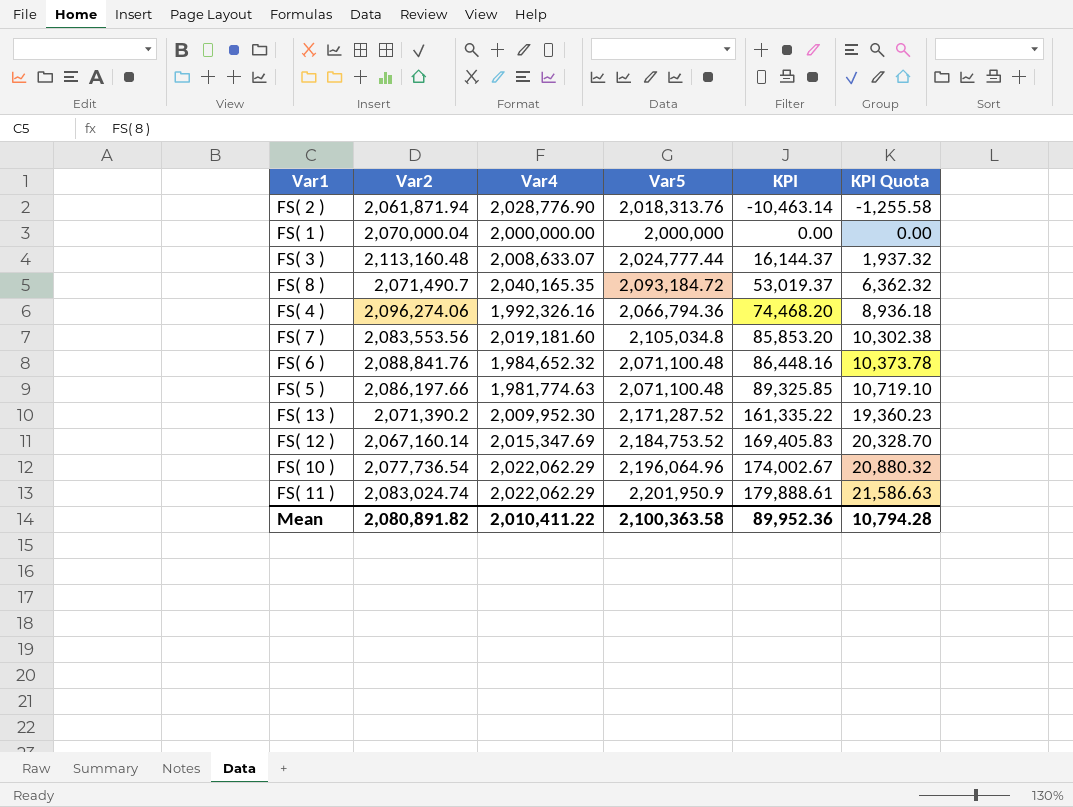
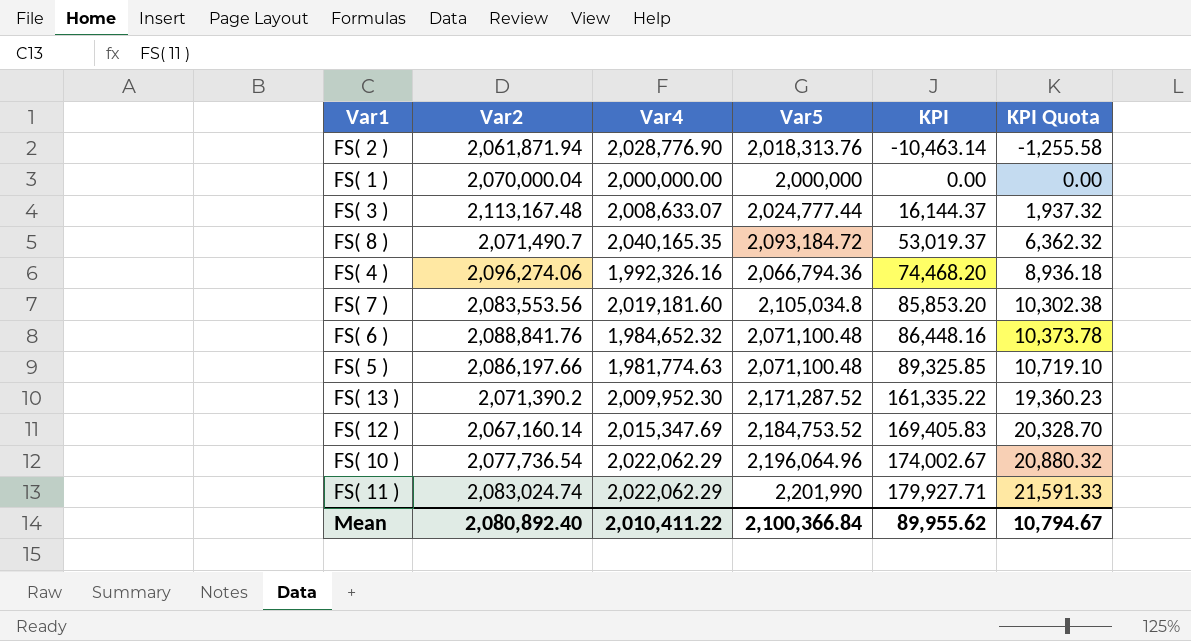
FS( 3 ) | Var2: 2,113,160.48 -> 2,113,167.48
FS( 11 ) | Var5: 2,201,950.9 -> 2,201,990
FS( 11 ) | KPI: 179,888.61 -> 179,927.71
FS( 11 ) | KPI Quota: 21,586.63 -> 21,591.33
Mean | Var2: 2,080,891.82 -> 2,080,892.40
Mean | Var5: 2,100,363.58 -> 2,100,366.84
Mean | KPI: 89,952.36 -> 89,955.62
Mean | KPI Quota: 10,794.28 -> 10,794.67

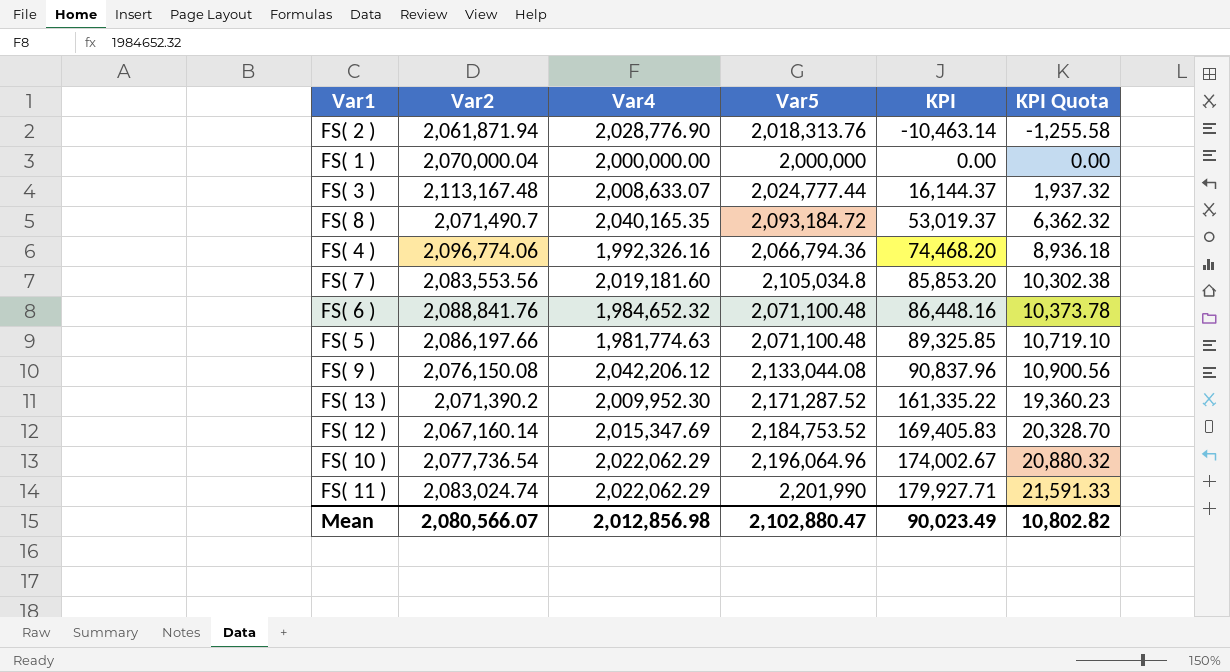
FS( 4 ) | Var2: 2,096,274.06 -> 2,096,774.06
row FS( 9 ): none -> 2,076,150.08 | 2,042,206.12 | 2,133,044.08 | 90,837.96 | 10,900.56
Mean | Var2: 2,080,892.40 -> 2,080,566.07
Mean | Var4: 2,010,411.22 -> 2,012,856.98
Mean | Var5: 2,100,366.84 -> 2,102,880.47
Mean | KPI: 89,955.62 -> 90,023.49
Mean | KPI Quota: 10,794.67 -> 10,802.82

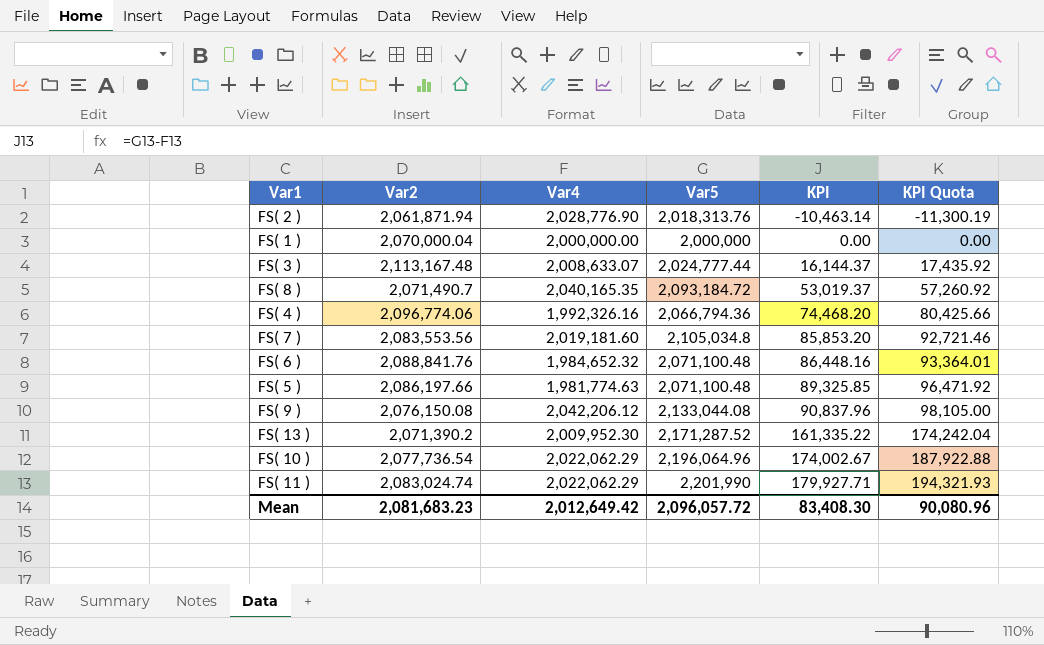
column KPI Quota | formula: [KPI] * 0.12 -> [KPI] * 1.08
row FS( 12 ): 2,067,160.14 | 2,015,347.69 | 2,184,753.52 | 169,405.83 | 20,328.70 -> none
Mean | Var2: 2,080,566.07 -> 2,081,683.23
Mean | Var4: 2,012,856.98 -> 2,012,649.42
Mean | Var5: 2,102,880.47 -> 2,096,057.72
Mean | KPI: 90,023.49 -> 83,408.30
Mean | KPI Quota: 10,802.82 -> 90,080.96

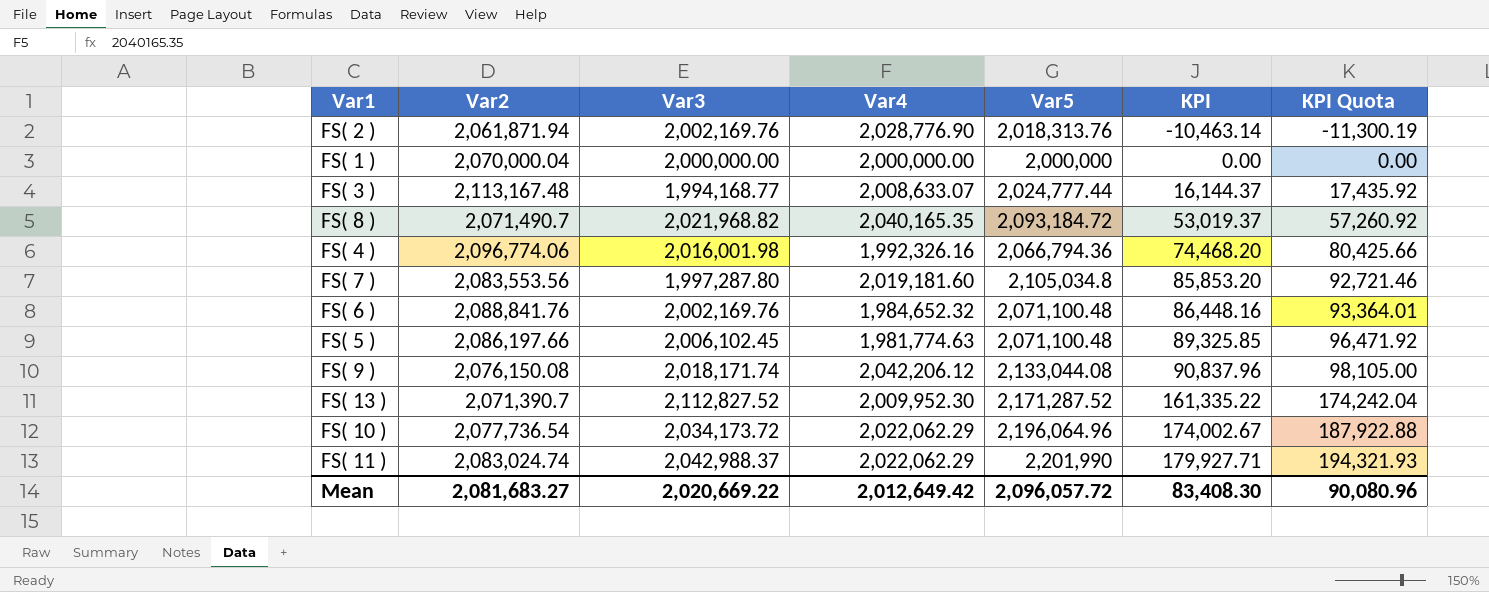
column Var3 | position: none -> 3
FS( 13 ) | Var2: 2,071,390.2 -> 2,071,390.7
Mean | Var2: 2,081,683.23 -> 2,081,683.27

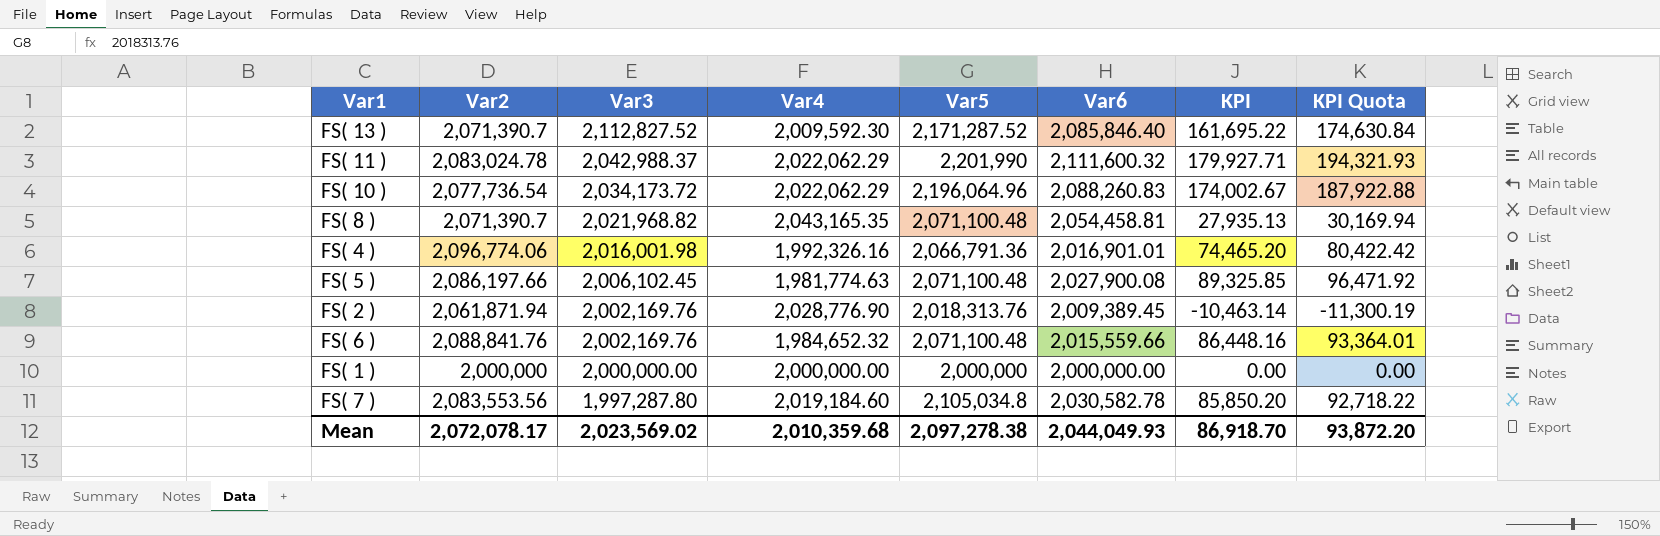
row order: KPI ascending -> Var3 descending
column Var6 | position: none -> 6
row FS( 3 ): 2,113,167.48 | 1,994,168.77 | 2,008,633.07 | 2,024,777.44 | 16,144.37 | 17,435.92 -> none
row FS( 9 ): 2,076,150.08 | 2,018,171.74 | 2,042,206.12 | 2,133,044.08 | 90,837.96 | 98,105.00 -> none
FS( 13 ) | Var4: 2,009,952.30 -> 2,009,592.30
FS( 13 ) | KPI: 161,335.22 -> 161,695.22
FS( 13 ) | KPI Quota: 174,242.04 -> 174,630.84
FS( 11 ) | Var2: 2,083,024.74 -> 2,083,024.78
FS( 8 ) | Var2: 2,071,490.7 -> 2,071,390.7
FS( 8 ) | Var4: 2,040,165.35 -> 2,043,165.35
FS( 8 ) | Var5: 2,093,184.72 -> 2,071,100.48
FS( 8 ) | KPI: 53,019.37 -> 27,935.13
FS( 8 ) | KPI Quota: 57,260.92 -> 30,169.94
FS( 4 ) | Var5: 2,066,794.36 -> 2,066,791.36
FS( 4 ) | KPI: 74,468.20 -> 74,465.20
FS( 4 ) | KPI Quota: 80,425.66 -> 80,422.42
FS( 1 ) | Var2: 2,070,000.04 -> 2,000,000
FS( 7 ) | Var4: 2,019,181.60 -> 2,019,184.60
FS( 7 ) | KPI: 85,853.20 -> 85,850.20
FS( 7 ) | KPI Quota: 92,721.46 -> 92,718.22
Mean | Var2: 2,081,683.27 -> 2,072,078.17
Mean | Var3: 2,020,669.22 -> 2,023,569.02
Mean | Var4: 2,012,649.42 -> 2,010,359.68
Mean | Var5: 2,096,057.72 -> 2,097,278.38
Mean | KPI: 83,408.30 -> 86,918.70
Mean | KPI Quota: 90,080.96 -> 93,872.20

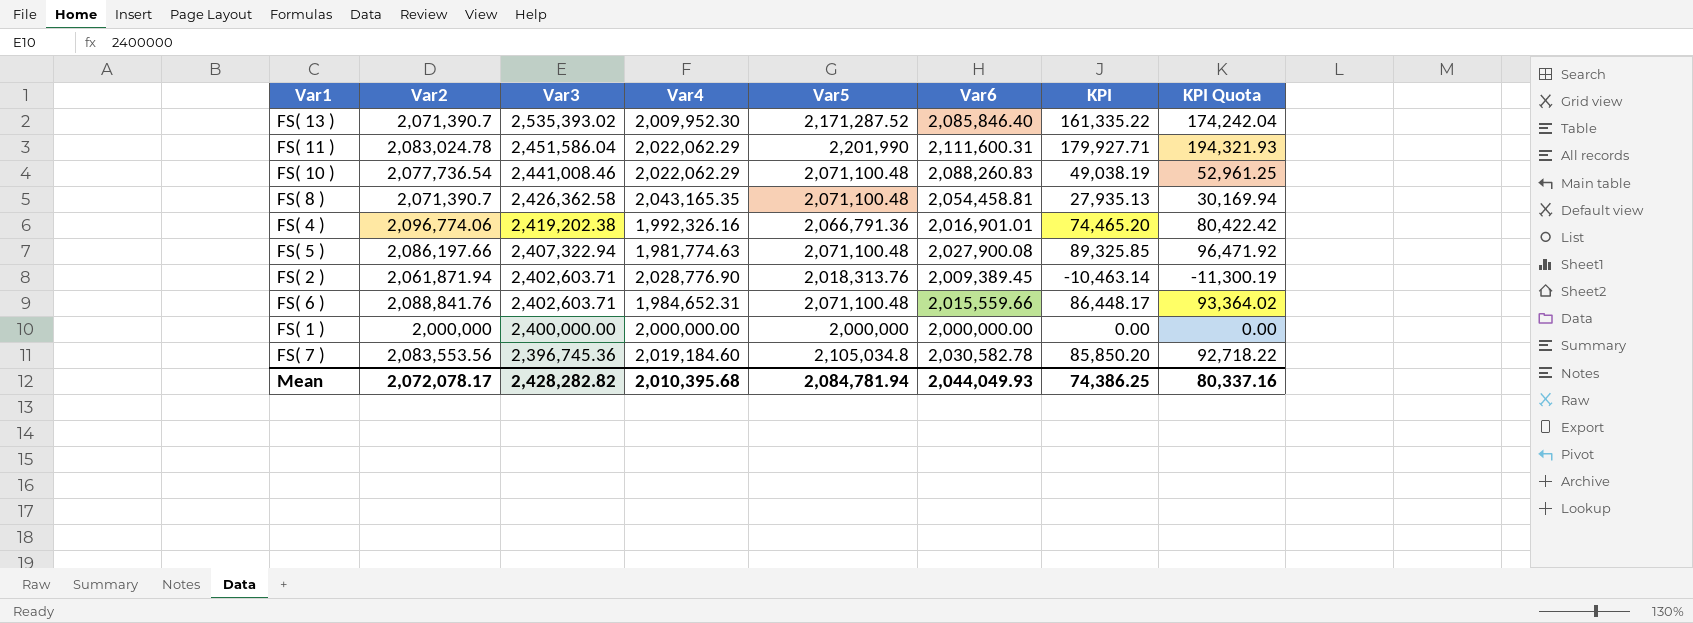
FS( 13 ) | Var3: 2,112,827.52 -> 2,535,393.02
FS( 13 ) | Var4: 2,009,592.30 -> 2,009,952.30
FS( 13 ) | KPI: 161,695.22 -> 161,335.22
FS( 13 ) | KPI Quota: 174,630.84 -> 174,242.04
FS( 11 ) | Var3: 2,042,988.37 -> 2,451,586.04
FS( 11 ) | Var6: 2,111,600.32 -> 2,111,600.31
FS( 10 ) | Var3: 2,034,173.72 -> 2,441,008.46
FS( 10 ) | Var5: 2,196,064.96 -> 2,071,100.48
FS( 10 ) | KPI: 174,002.67 -> 49,038.19
FS( 10 ) | KPI Quota: 187,922.88 -> 52,961.25
FS( 8 ) | Var3: 2,021,968.82 -> 2,426,362.58
FS( 4 ) | Var3: 2,016,001.98 -> 2,419,202.38
FS( 5 ) | Var3: 2,006,102.45 -> 2,407,322.94
FS( 2 ) | Var3: 2,002,169.76 -> 2,402,603.71
FS( 6 ) | Var3: 2,002,169.76 -> 2,402,603.71
FS( 6 ) | Var4: 1,984,652.32 -> 1,984,652.31
FS( 6 ) | KPI: 86,448.16 -> 86,448.17
FS( 6 ) | KPI Quota: 93,364.01 -> 93,364.02
FS( 1 ) | Var3: 2,000,000.00 -> 2,400,000.00
FS( 7 ) | Var3: 1,997,287.80 -> 2,396,745.36
Mean | Var3: 2,023,569.02 -> 2,428,282.82
Mean | Var4: 2,010,359.68 -> 2,010,395.68
Mean | Var5: 2,097,278.38 -> 2,084,781.94
Mean | KPI: 86,918.70 -> 74,386.25
Mean | KPI Quota: 93,872.20 -> 80,337.16

